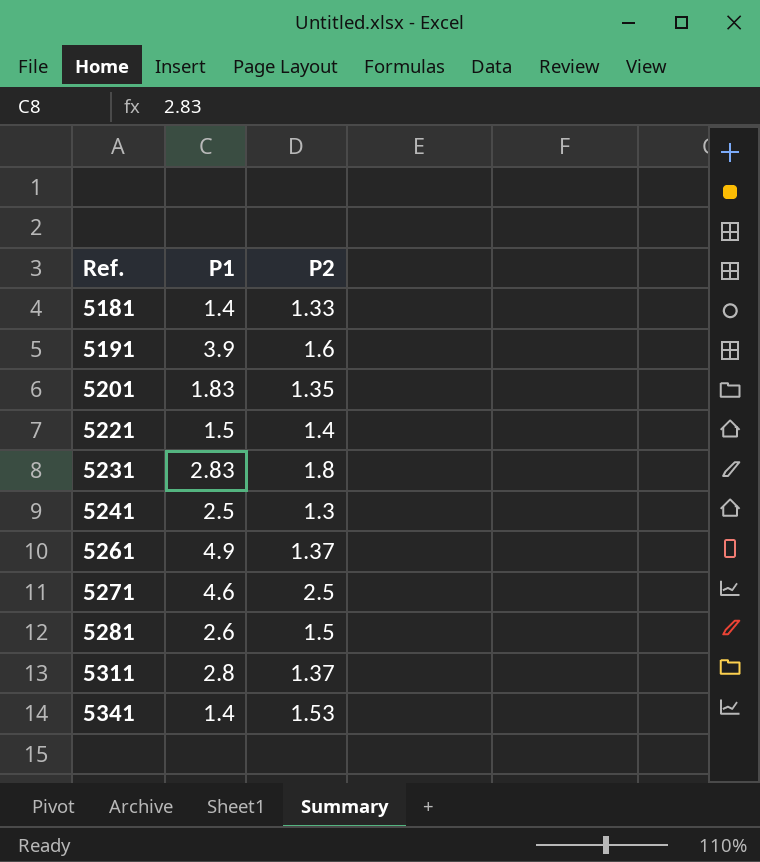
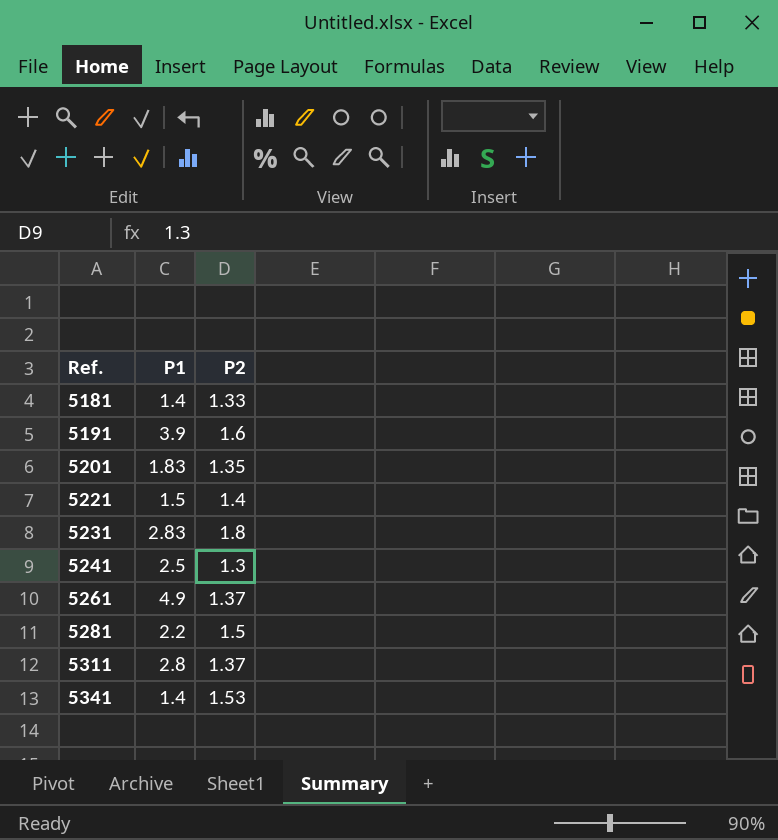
row 5271: 4.6 | 2.5 -> none
5281 | P1: 2.6 -> 2.2

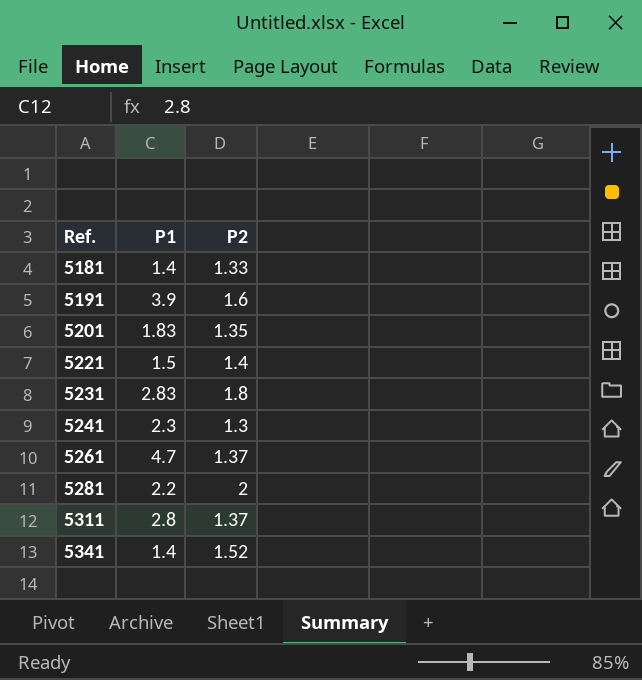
5241 | P1: 2.5 -> 2.3
5261 | P1: 4.9 -> 4.7
5281 | P2: 1.5 -> 2
5341 | P2: 1.53 -> 1.52

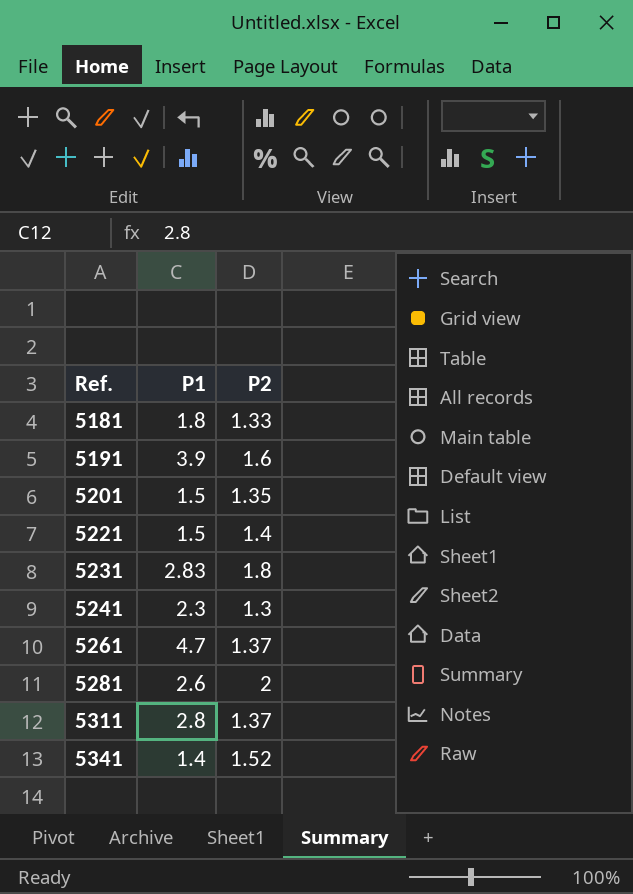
5181 | P1: 1.4 -> 1.8
5201 | P1: 1.83 -> 1.5
5281 | P1: 2.2 -> 2.6

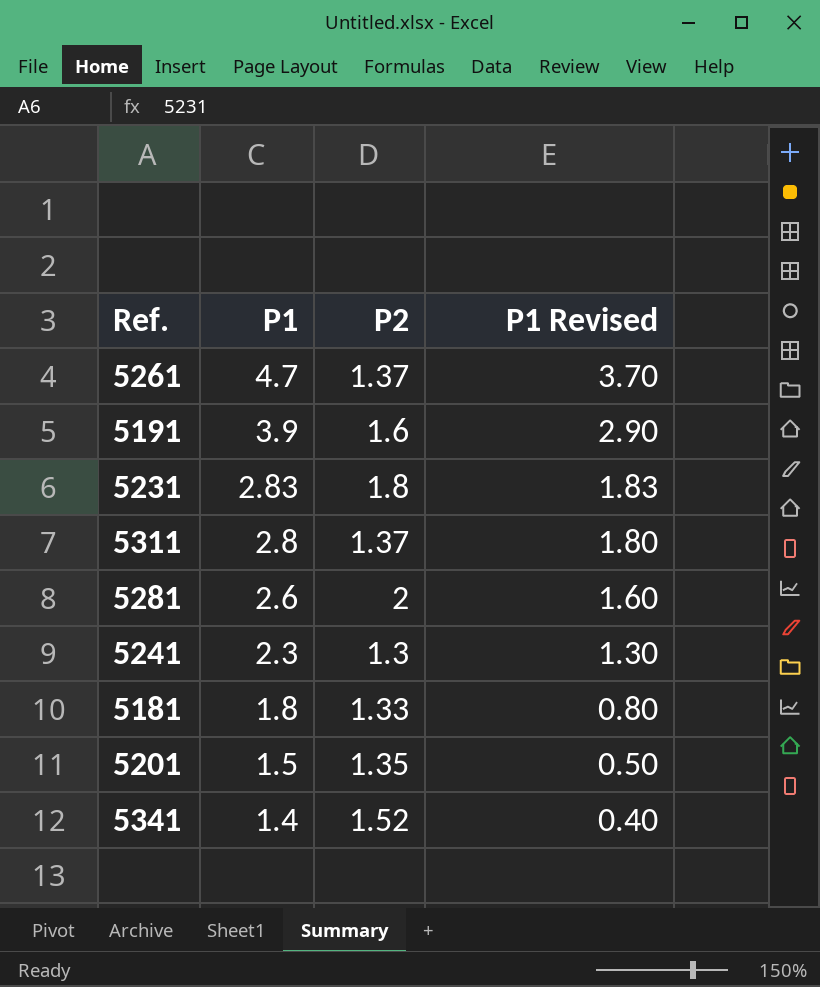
row order: Ref. ascending -> P1 descending
column P1 Revised | formula: none -> [P1] - 1
row 5221: 1.5 | 1.4 -> none

